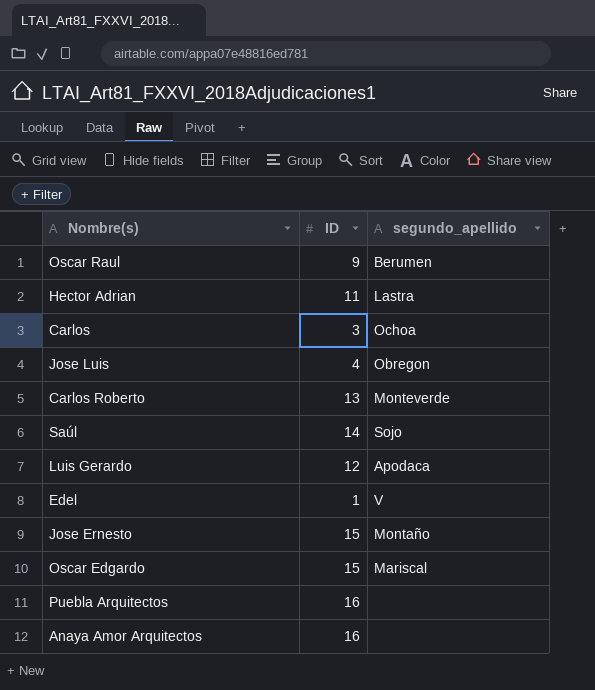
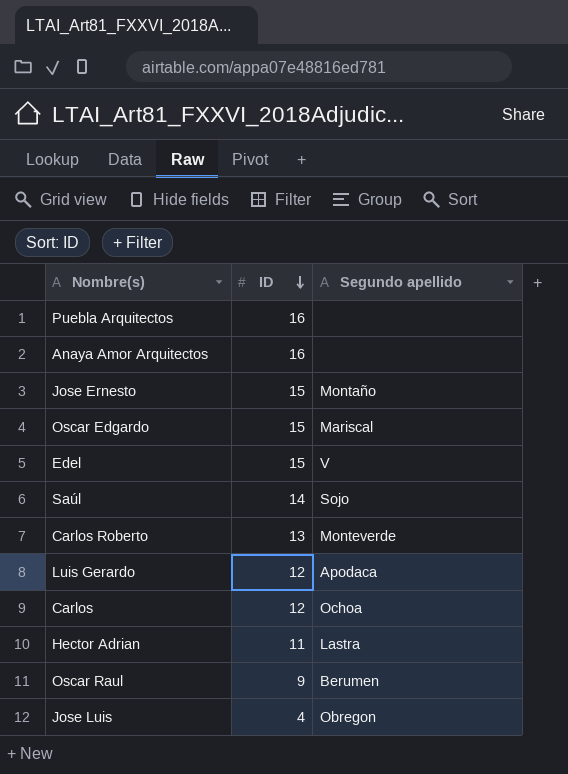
row order: none -> ID descending
column name: segundo_apellido -> Segundo apellido
Edel | ID: 1 -> 15
Carlos | ID: 3 -> 12

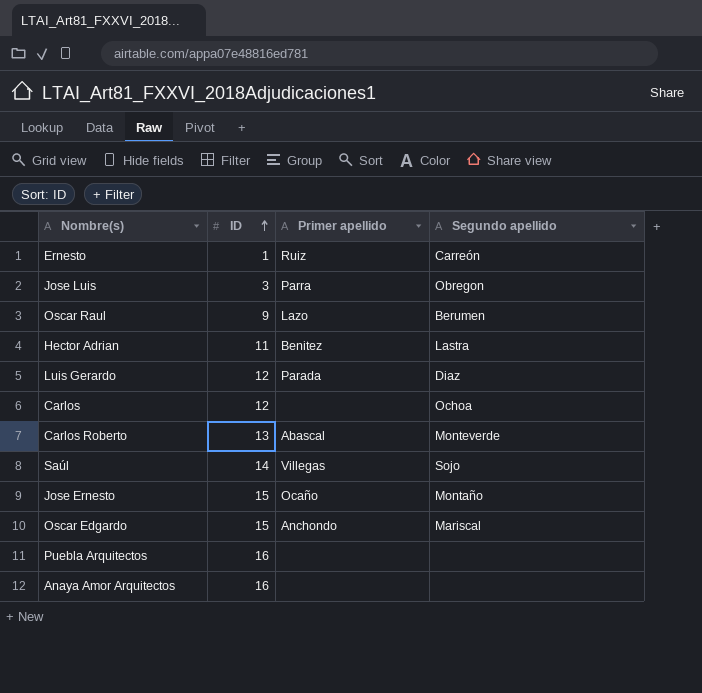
row order: ID descending -> ID ascending
column Primer apellido | position: none -> 3
row Edel: 15 | V -> none
row Ernesto: none -> 1 | Ruiz | Carreón
Jose Luis | ID: 4 -> 3
Luis Gerardo | Segundo apellido: Apodaca -> Diaz

